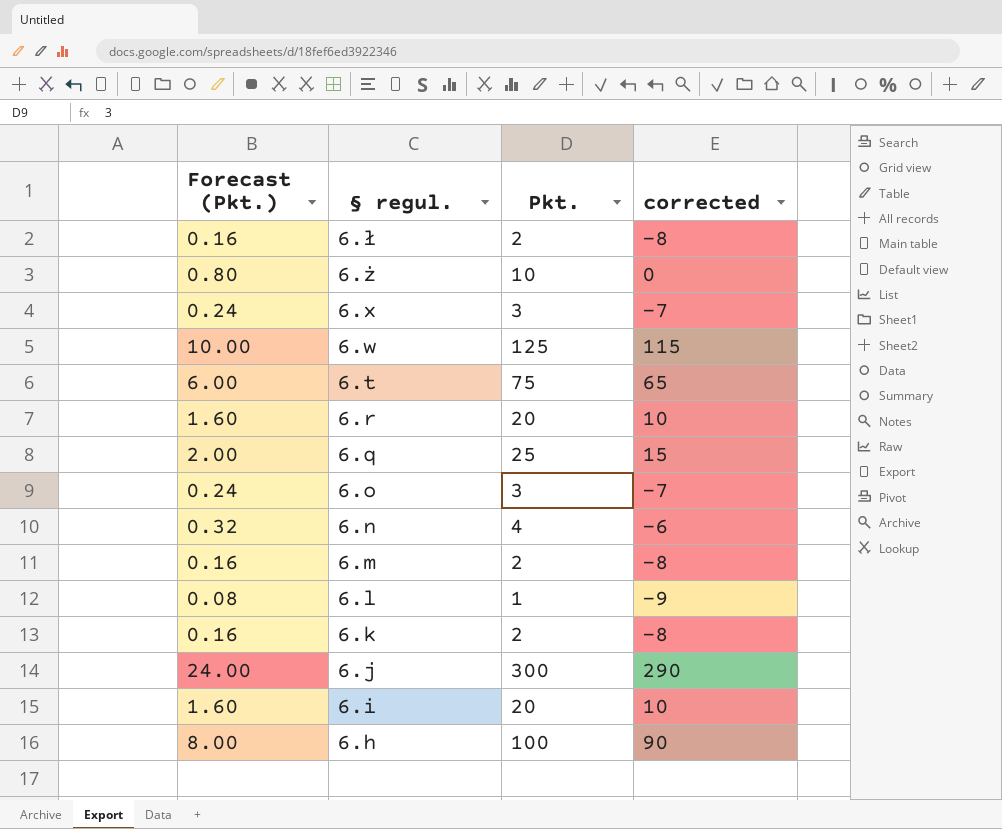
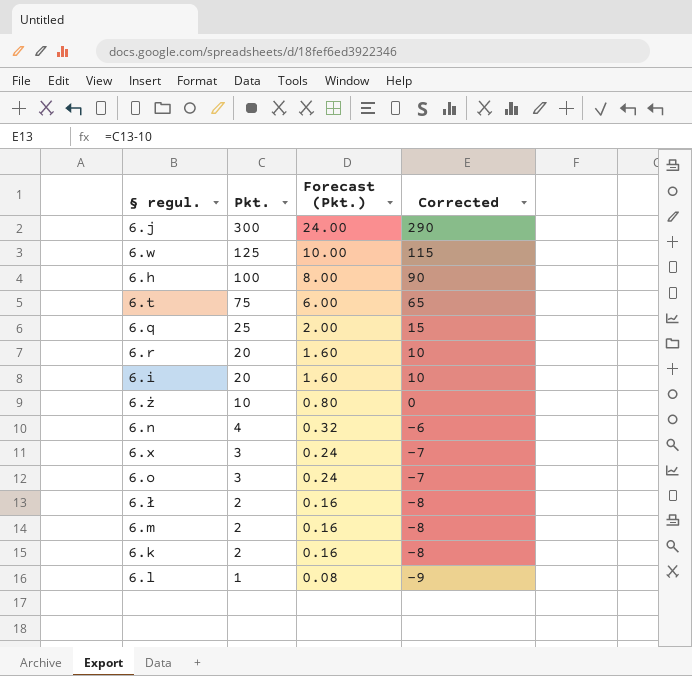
row order: § regul. descending -> Pkt. descending
column Forecast (Pkt.) | position: 1 -> 3
column name: corrected -> Corrected

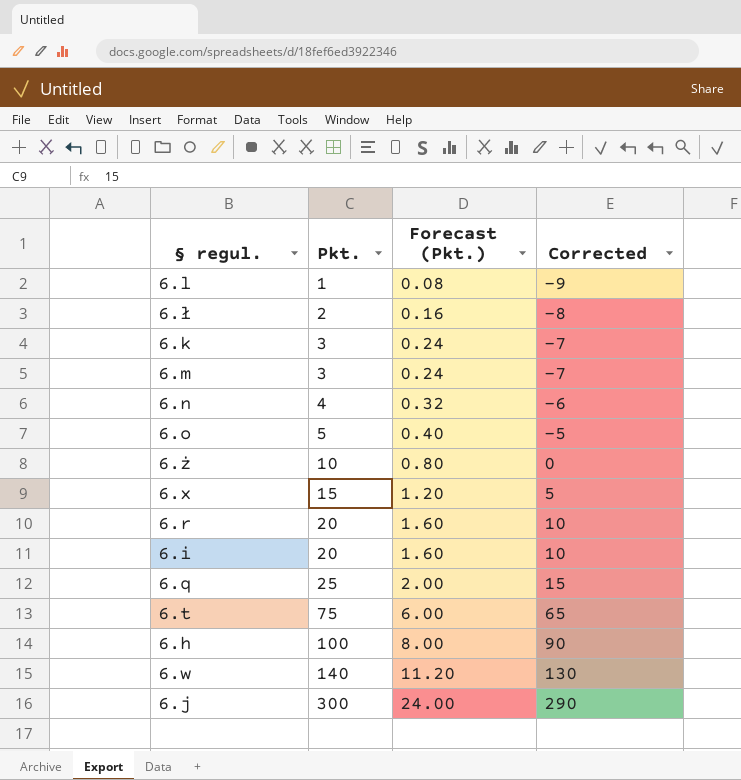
row order: Pkt. descending -> Pkt. ascending
6.k | Pkt.: 2 -> 3
6.k | Forecast (Pkt.): 0.16 -> 0.24
6.k | Corrected: -8 -> -7
6.m | Pkt.: 2 -> 3
6.m | Forecast (Pkt.): 0.16 -> 0.24
6.m | Corrected: -8 -> -7
6.o | Pkt.: 3 -> 5
6.o | Forecast (Pkt.): 0.24 -> 0.40
6.o | Corrected: -7 -> -5
6.x | Pkt.: 3 -> 15
6.x | Forecast (Pkt.): 0.24 -> 1.20
6.x | Corrected: -7 -> 5
6.w | Pkt.: 125 -> 140
6.w | Forecast (Pkt.): 10.00 -> 11.20
6.w | Corrected: 115 -> 130

